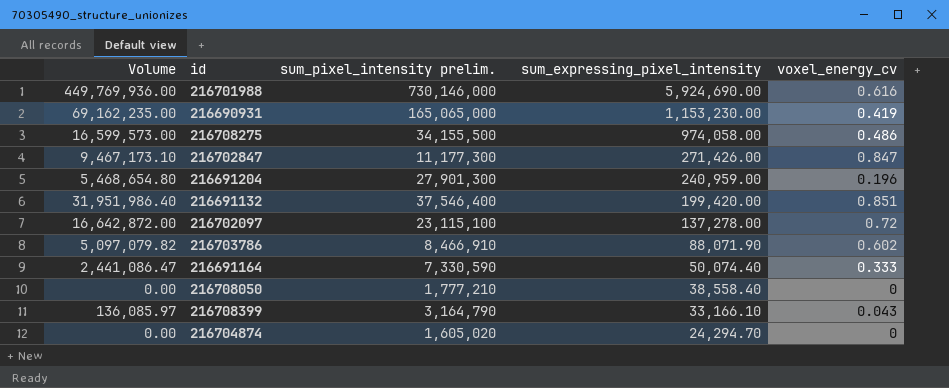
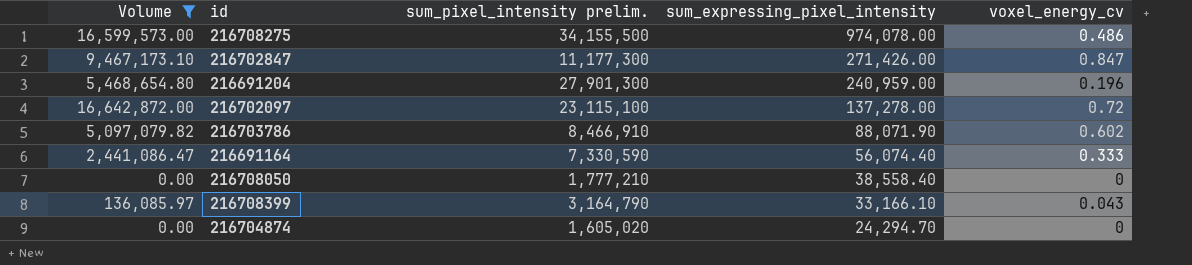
filter: none -> Volume <= 16,642,872.00
216708275 | sum_expressing_pixel_intensity: 974,058.00 -> 974,078.00
216691164 | sum_expressing_pixel_intensity: 50,074.40 -> 56,074.40

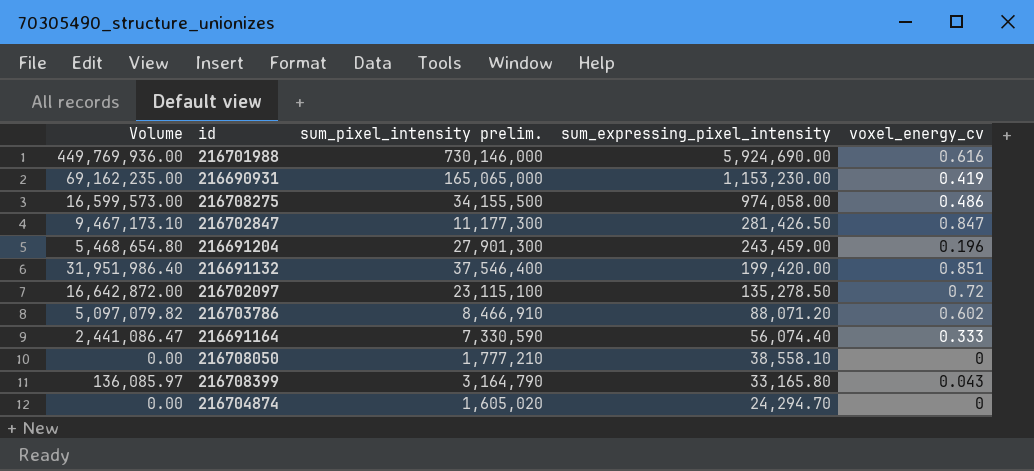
filter: Volume <= 16,642,872.00 -> none
216708275 | sum_expressing_pixel_intensity: 974,078.00 -> 974,058.00
216702847 | sum_expressing_pixel_intensity: 271,426.00 -> 281,426.50
216691204 | sum_expressing_pixel_intensity: 240,959.00 -> 243,459.00
216702097 | sum_expressing_pixel_intensity: 137,278.00 -> 135,278.50
216703786 | sum_expressing_pixel_intensity: 88,071.90 -> 88,071.20
216708050 | sum_expressing_pixel_intensity: 38,558.40 -> 38,558.10
216708399 | sum_expressing_pixel_intensity: 33,166.10 -> 33,165.80

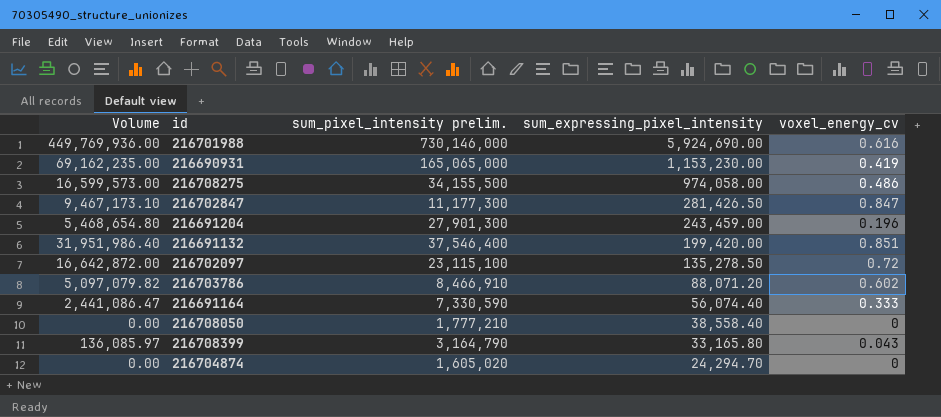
216708050 | sum_expressing_pixel_intensity: 38,558.10 -> 38,558.40

